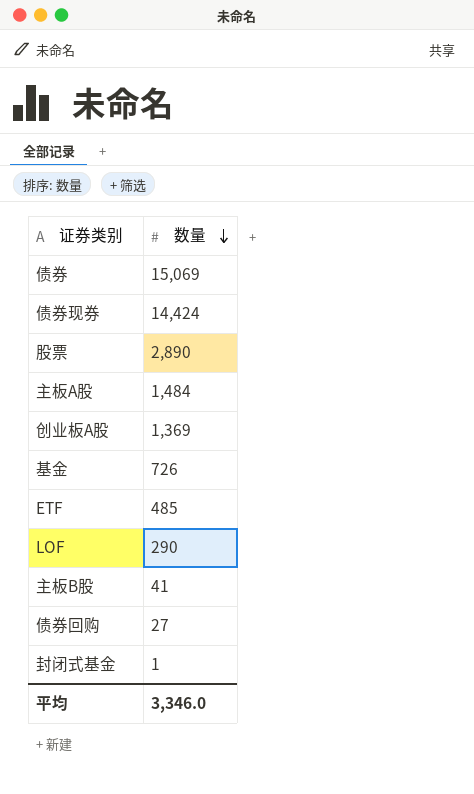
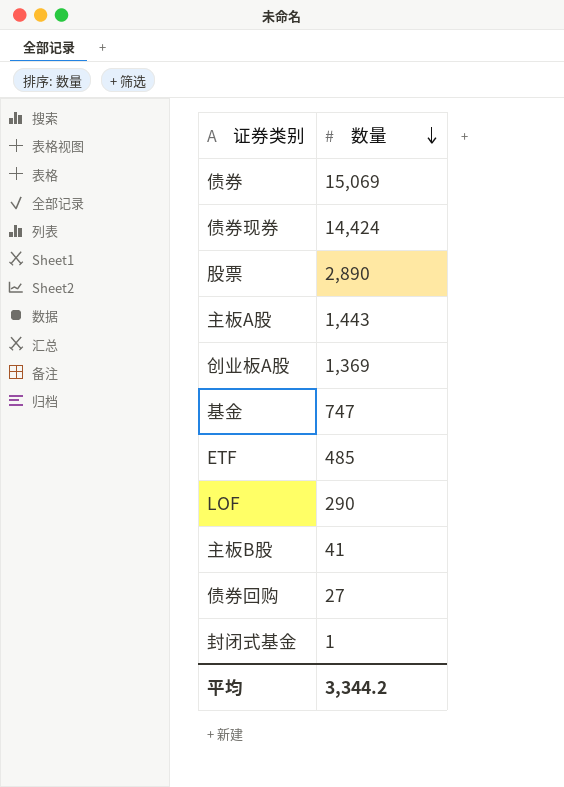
主板A股 | 数量: 1,484 -> 1,443
基金 | 数量: 726 -> 747
平均 | 数量: 3,346.0 -> 3,344.2

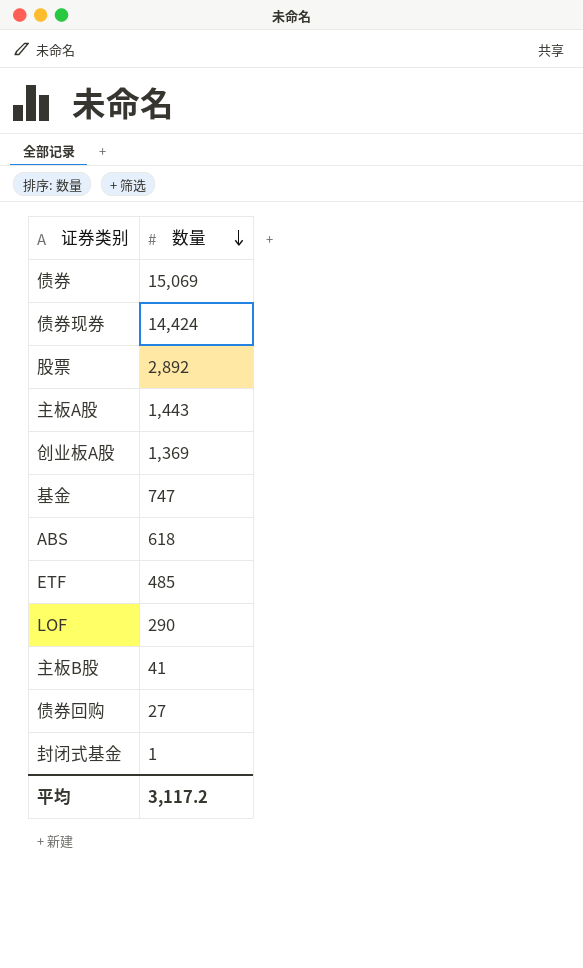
股票 | 数量: 2,890 -> 2,892
row ABS: none -> 618
平均 | 数量: 3,344.2 -> 3,117.2

